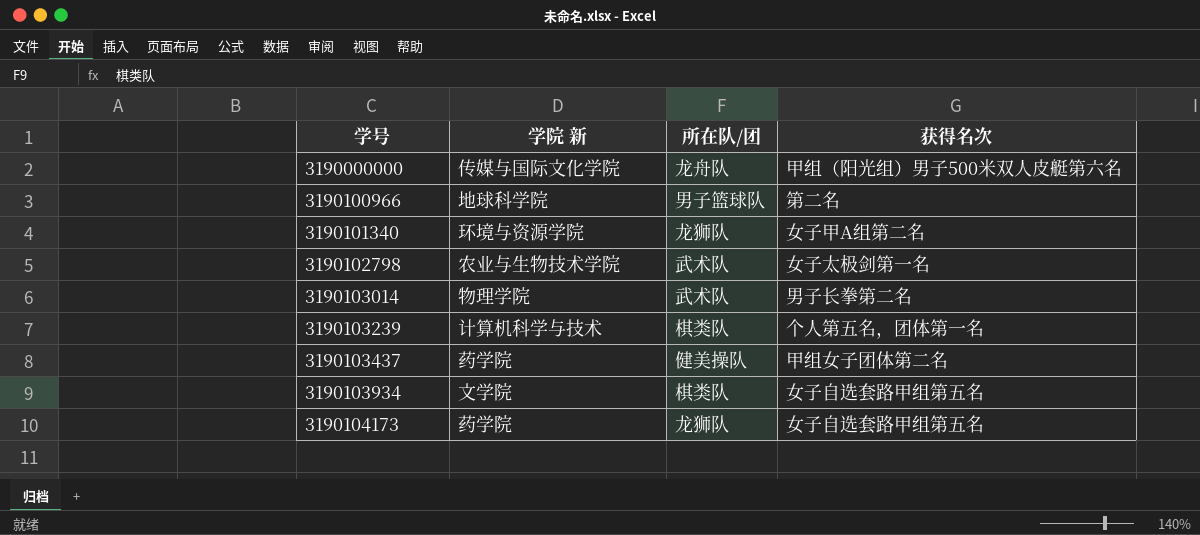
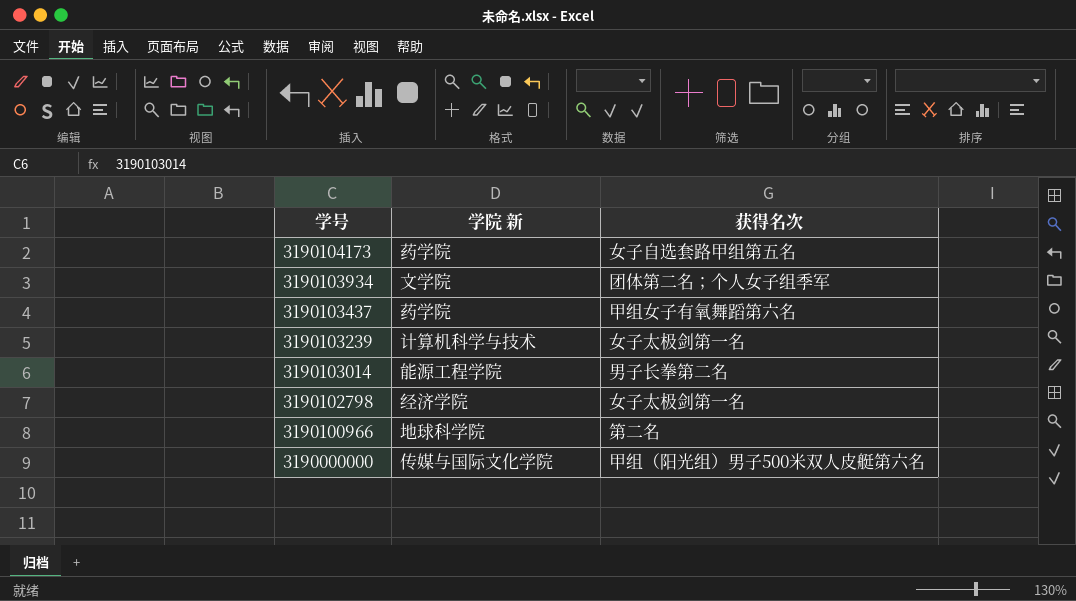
row order: 学号 ascending -> 学号 descending
column 所在队/团 | position: 3 -> none
row 3190101340: 环境与资源学院 | 龙狮队 | 女子甲A组第二名 -> none
3190103934 | 获得名次: 女子自选套路甲组第五名 -> 团体第二名；个人女子组季军
3190103437 | 获得名次: 甲组女子团体第二名 -> 甲组女子有氧舞蹈第六名
3190103239 | 获得名次: 个人第五名，团体第一名 -> 女子太极剑第一名
3190103014 | 学院 新: 物理学院 -> 能源工程学院
3190102798 | 学院 新: 农业与生物技术学院 -> 经济学院

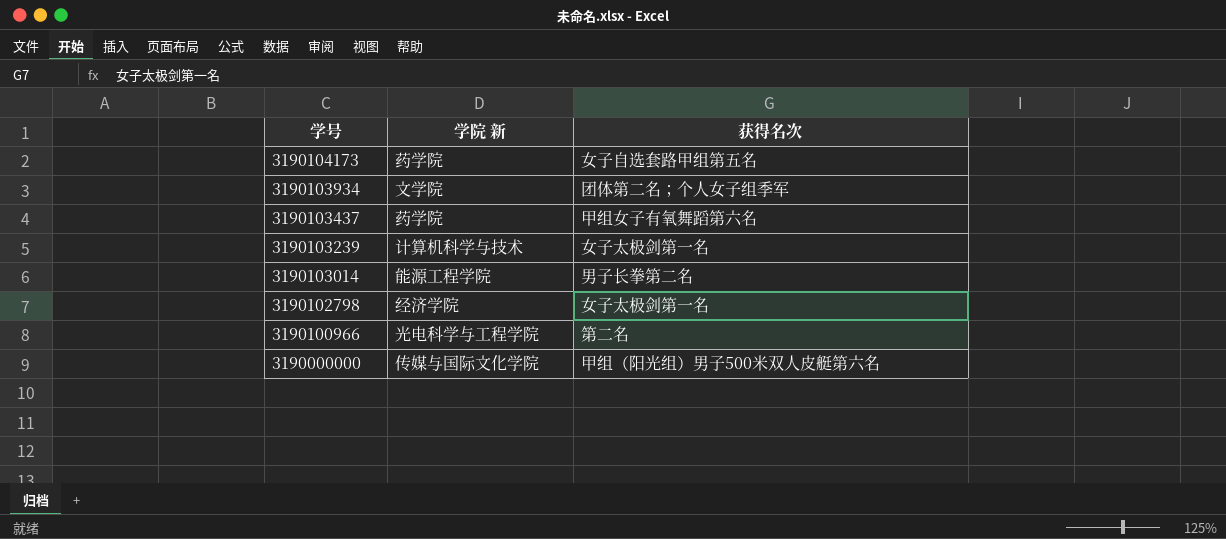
3190100966 | 学院 新: 地球科学院 -> 光电科学与工程学院

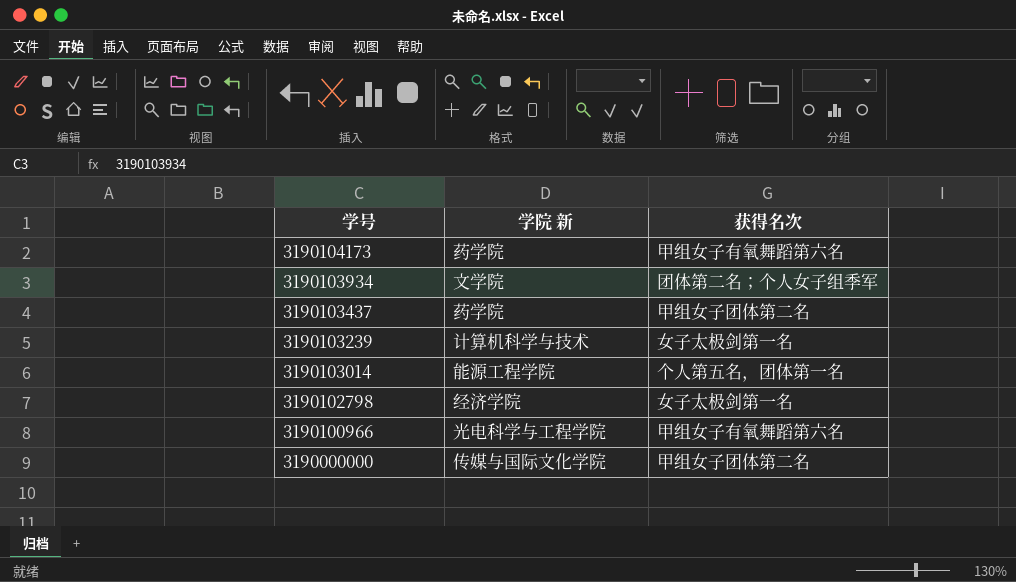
3190104173 | 获得名次: 女子自选套路甲组第五名 -> 甲组女子有氧舞蹈第六名
3190103437 | 获得名次: 甲组女子有氧舞蹈第六名 -> 甲组女子团体第二名
3190103014 | 获得名次: 男子长拳第二名 -> 个人第五名，团体第一名
3190100966 | 获得名次: 第二名 -> 甲组女子有氧舞蹈第六名
3190000000 | 获得名次: 甲组（阳光组）男子500米双人皮艇第六名 -> 甲组女子团体第二名

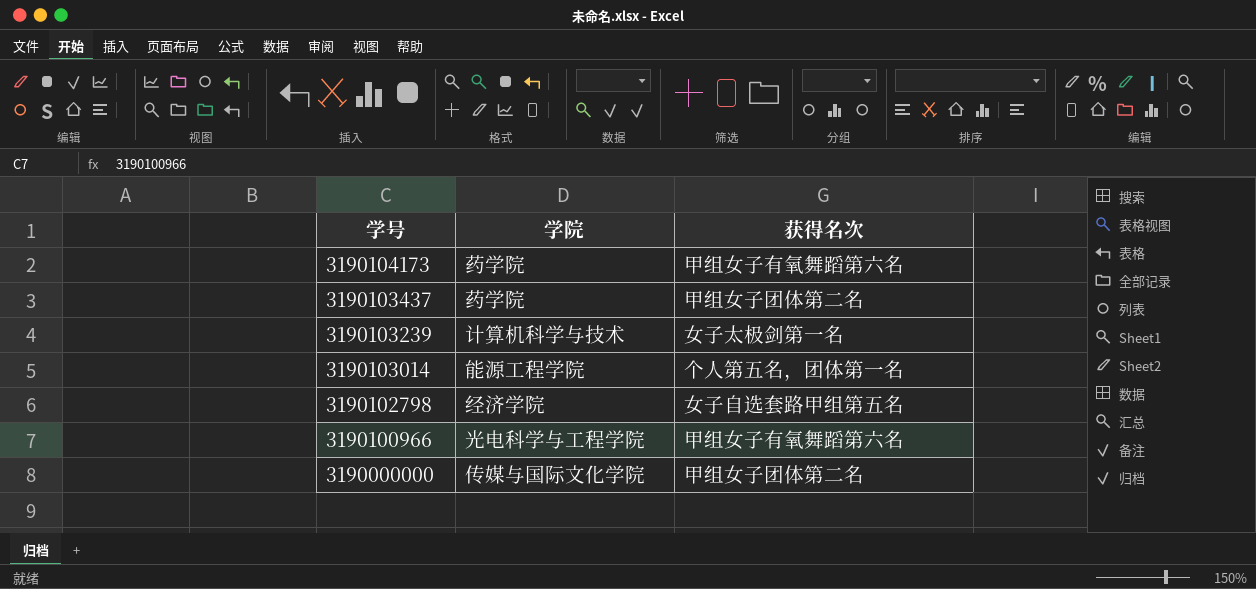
column name: 学院 新 -> 学院
row 3190103934: 文学院 | 团体第二名；个人女子组季军 -> none
3190102798 | 获得名次: 女子太极剑第一名 -> 女子自选套路甲组第五名

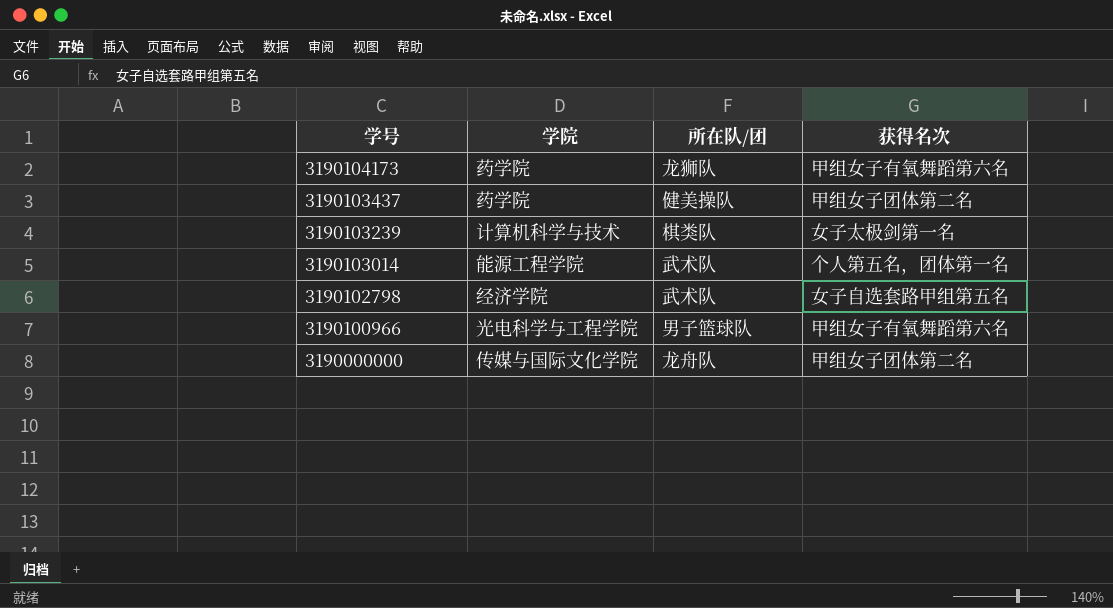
column 所在队/团 | position: none -> 3

